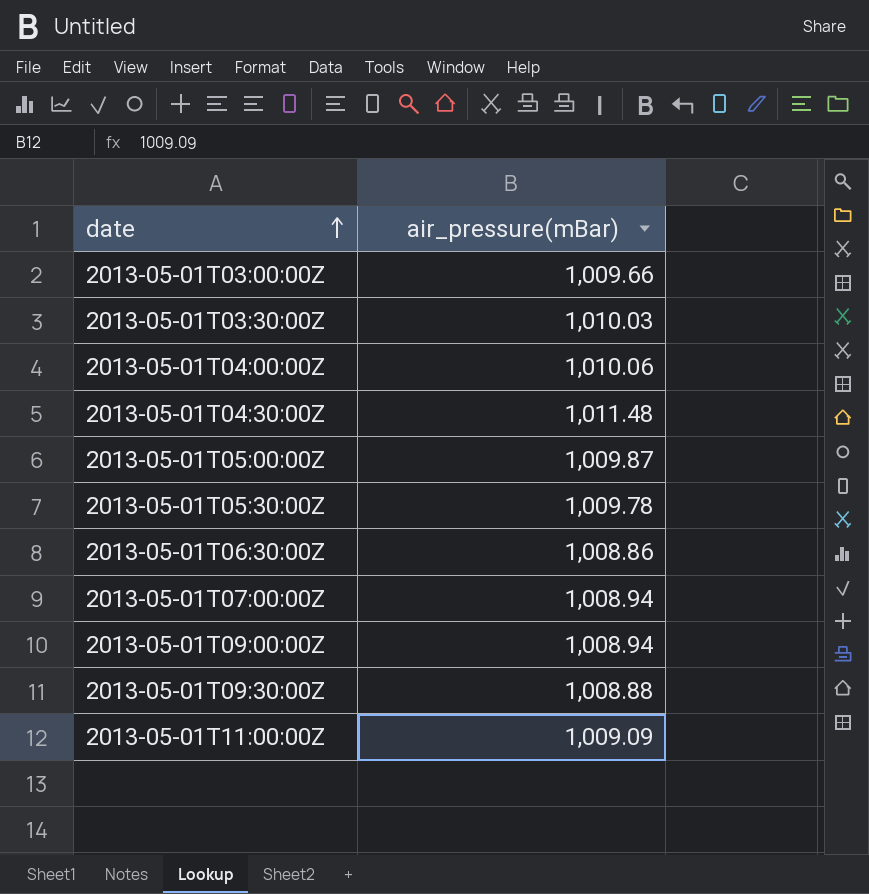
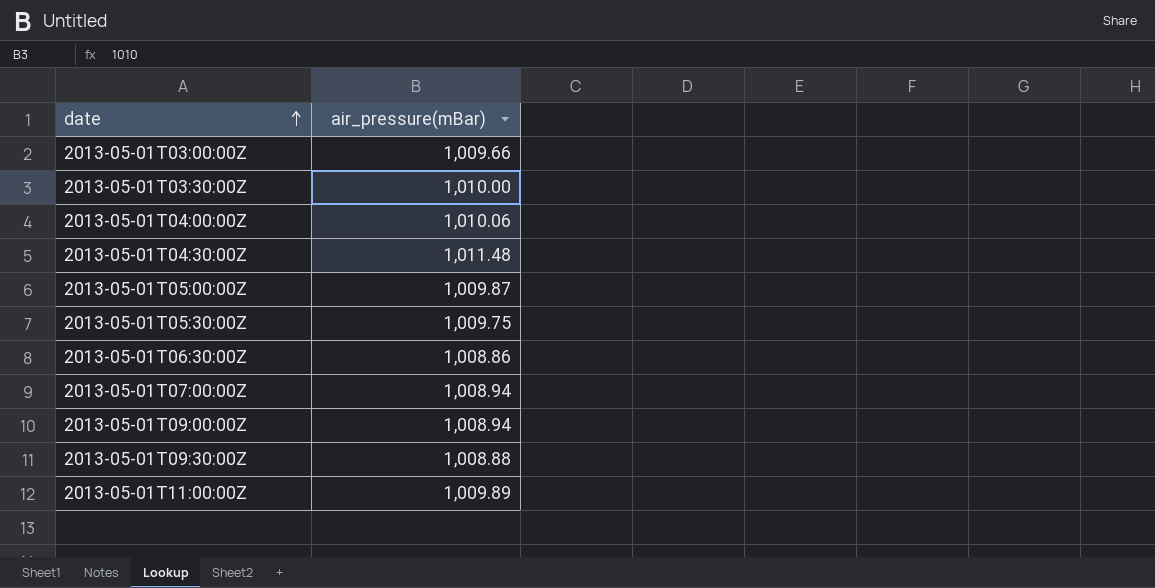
2013-05-01T03:30:00Z | air_pressure(mBar): 1,010.03 -> 1,010.00
2013-05-01T05:30:00Z | air_pressure(mBar): 1,009.78 -> 1,009.75
2013-05-01T11:00:00Z | air_pressure(mBar): 1,009.09 -> 1,009.89

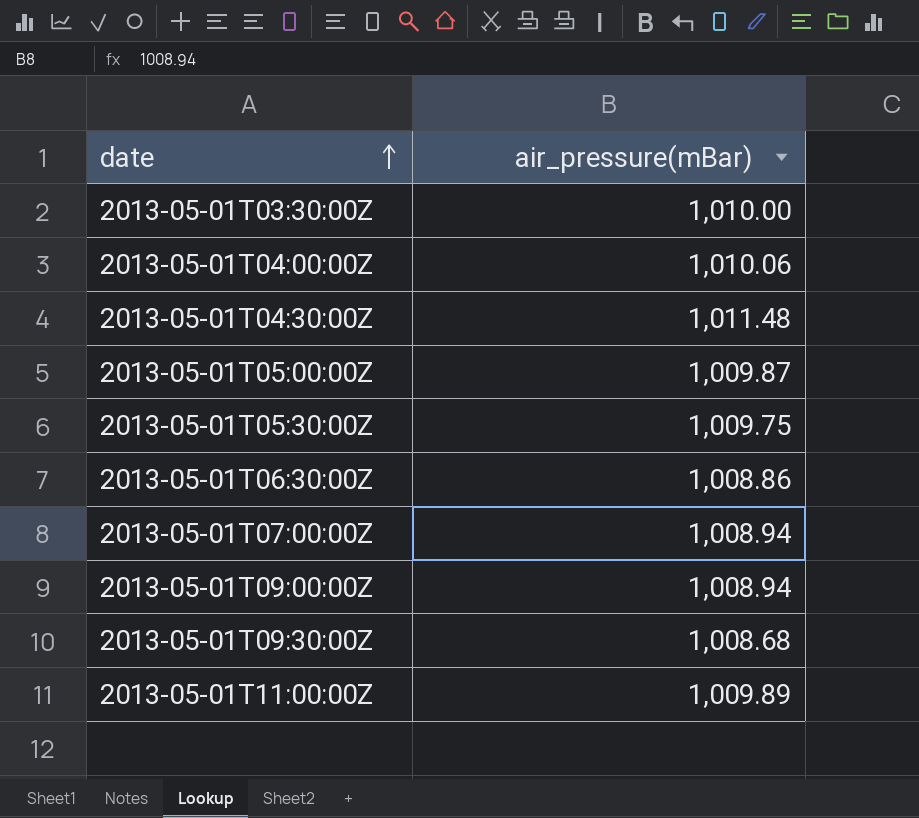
row 2013-05-01T03:00:00Z: 1,009.66 -> none
2013-05-01T09:30:00Z | air_pressure(mBar): 1,008.88 -> 1,008.68

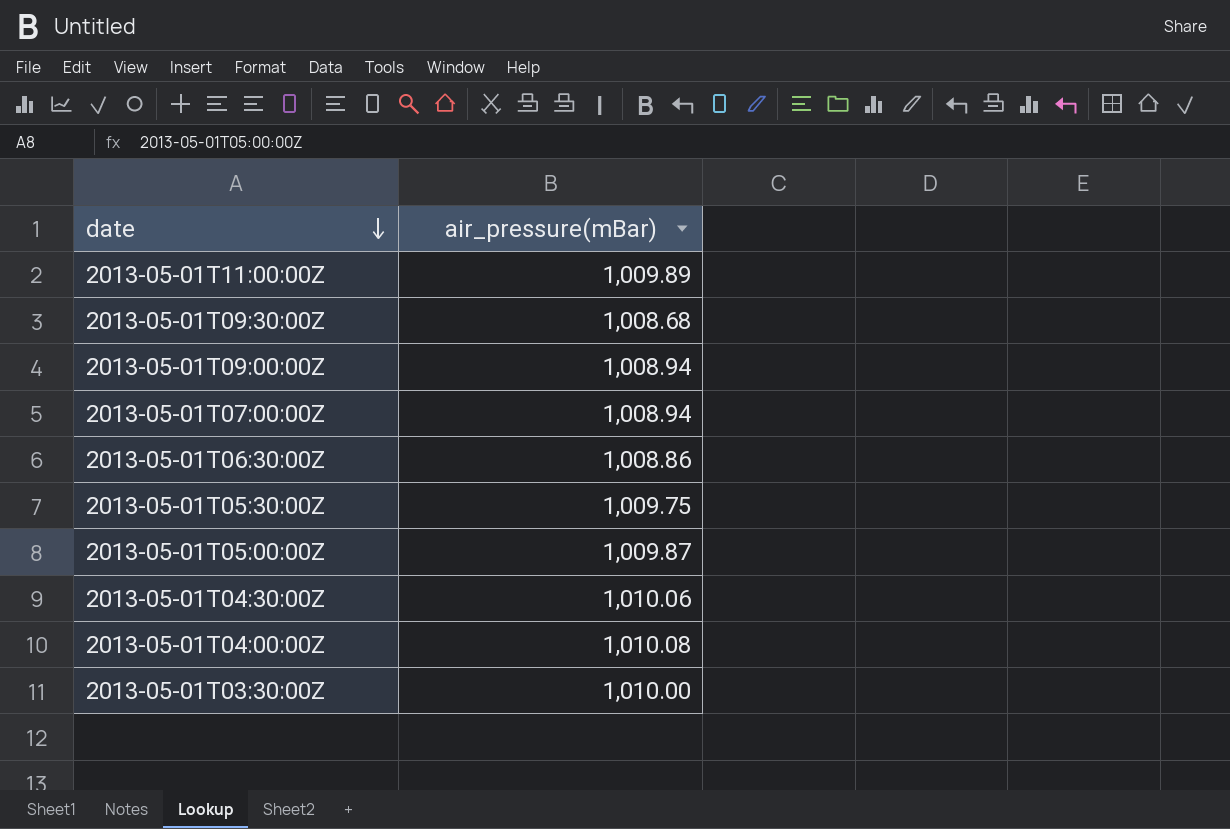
row order: date ascending -> date descending
2013-05-01T04:30:00Z | air_pressure(mBar): 1,011.48 -> 1,010.06
2013-05-01T04:00:00Z | air_pressure(mBar): 1,010.06 -> 1,010.08

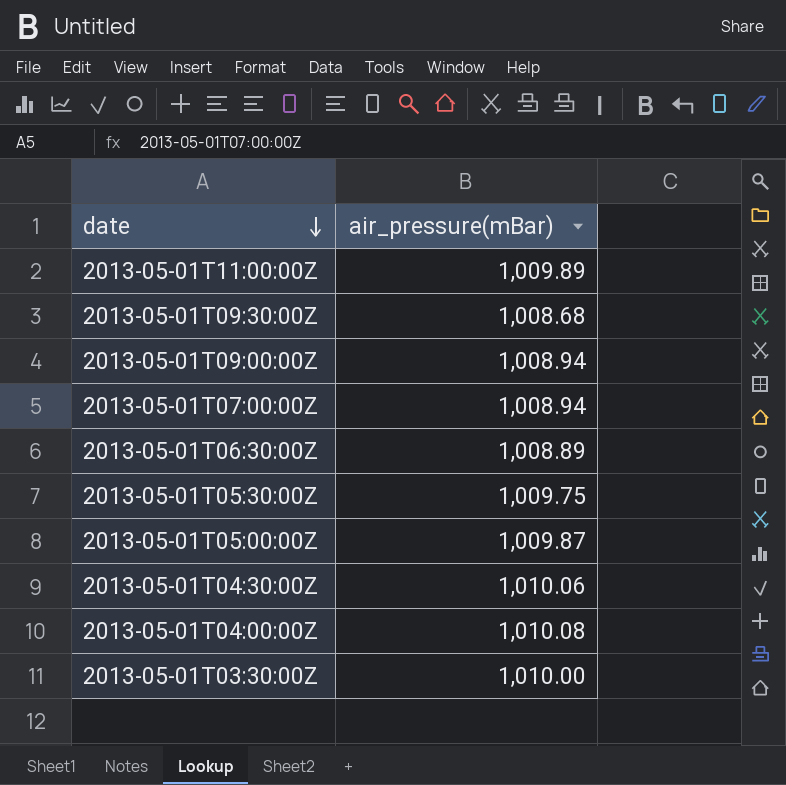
2013-05-01T06:30:00Z | air_pressure(mBar): 1,008.86 -> 1,008.89

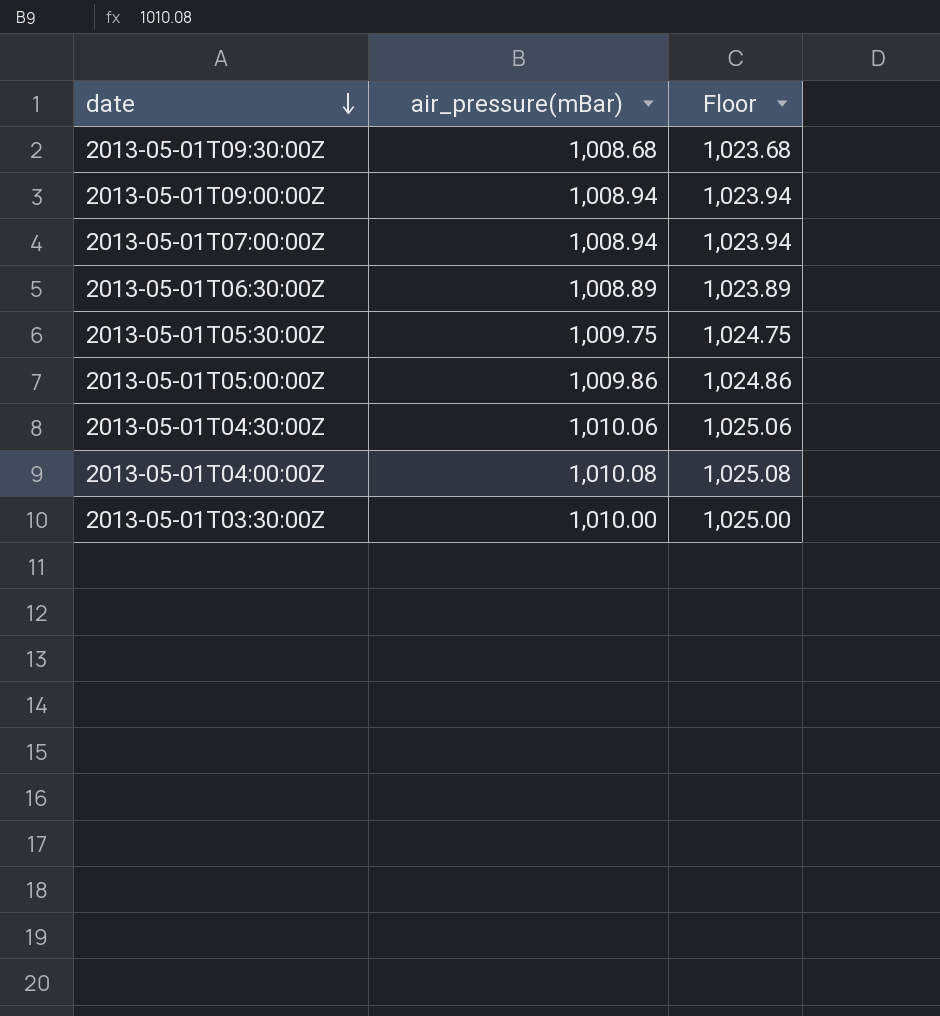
column Floor | formula: none -> [air_pressure(mBar)] + 15
row 2013-05-01T11:00:00Z: 1,009.89 -> none
2013-05-01T05:00:00Z | air_pressure(mBar): 1,009.87 -> 1,009.86

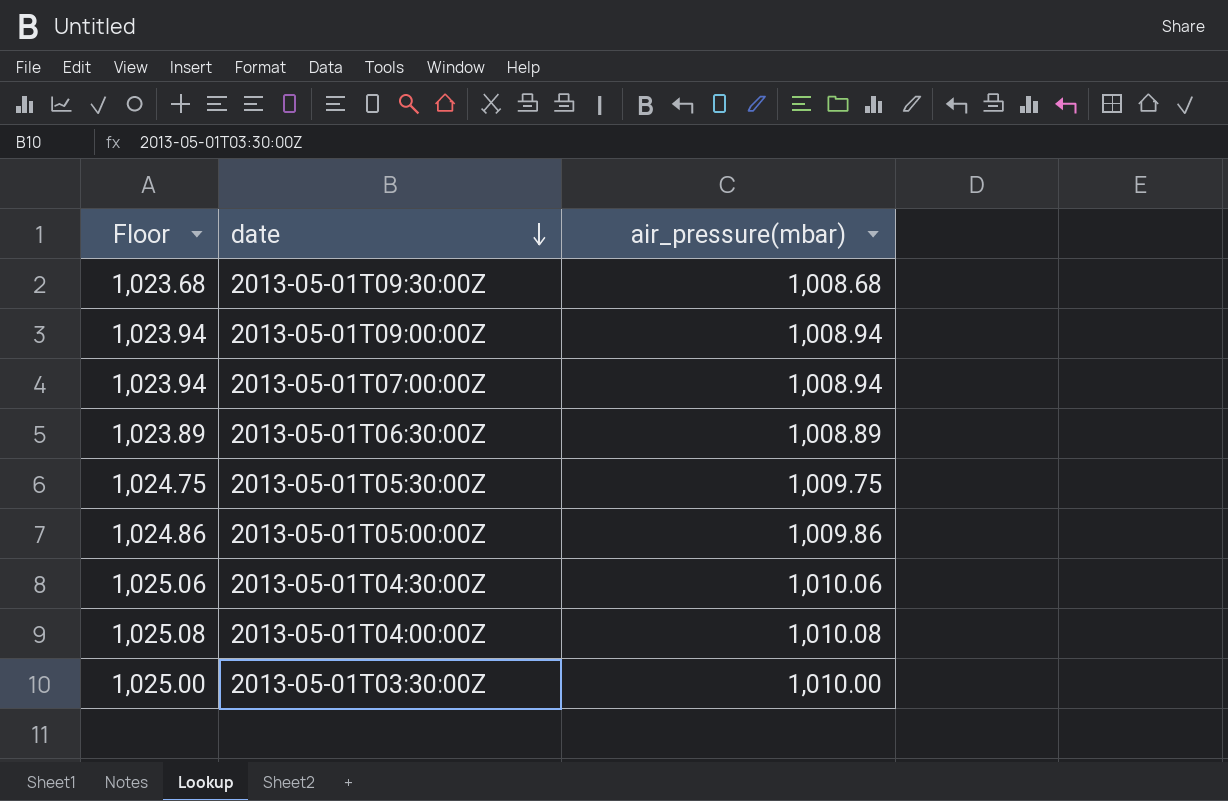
column Floor | position: 3 -> 1
column name: air_pressure(mBar) -> air_pressure(mbar)

